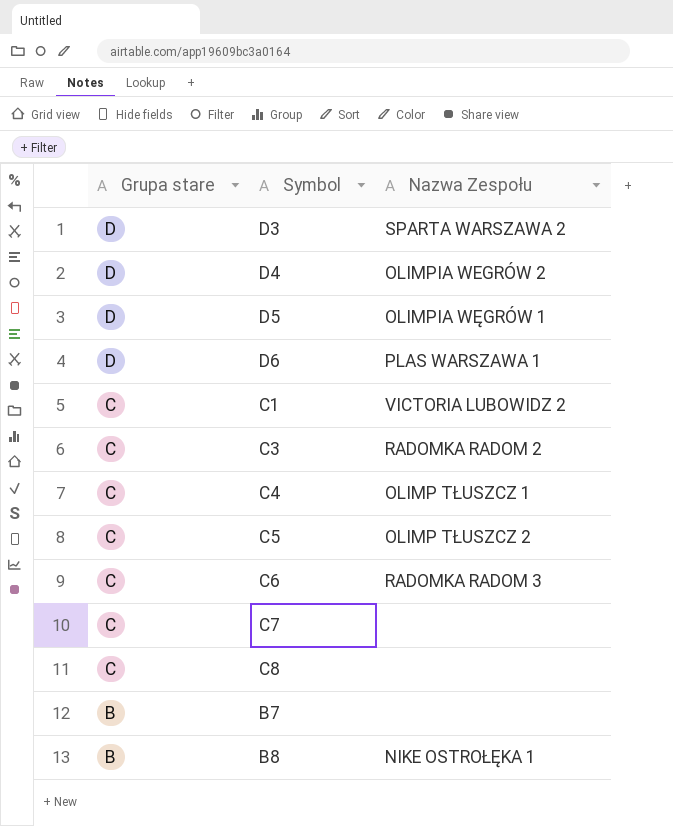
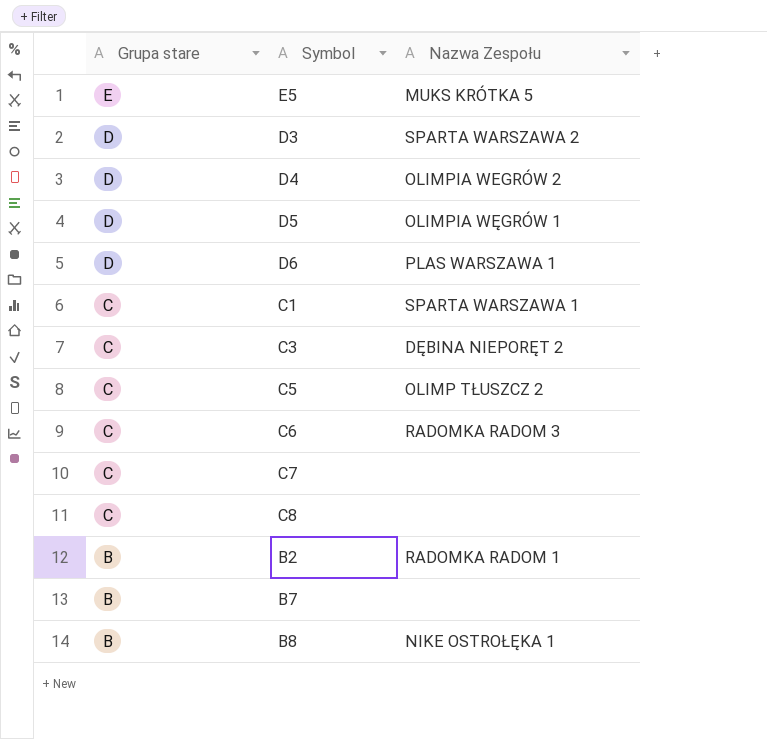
row C4: C | OLIMP TŁUSZCZ 1 -> none
row E5: none -> E | MUKS KRÓTKA 5
C1 | Nazwa Zespołu: VICTORIA LUBOWIDZ 2 -> SPARTA WARSZAWA 1
C3 | Nazwa Zespołu: RADOMKA RADOM 2 -> DĘBINA NIEPORĘT 2
row B2: none -> B | RADOMKA RADOM 1

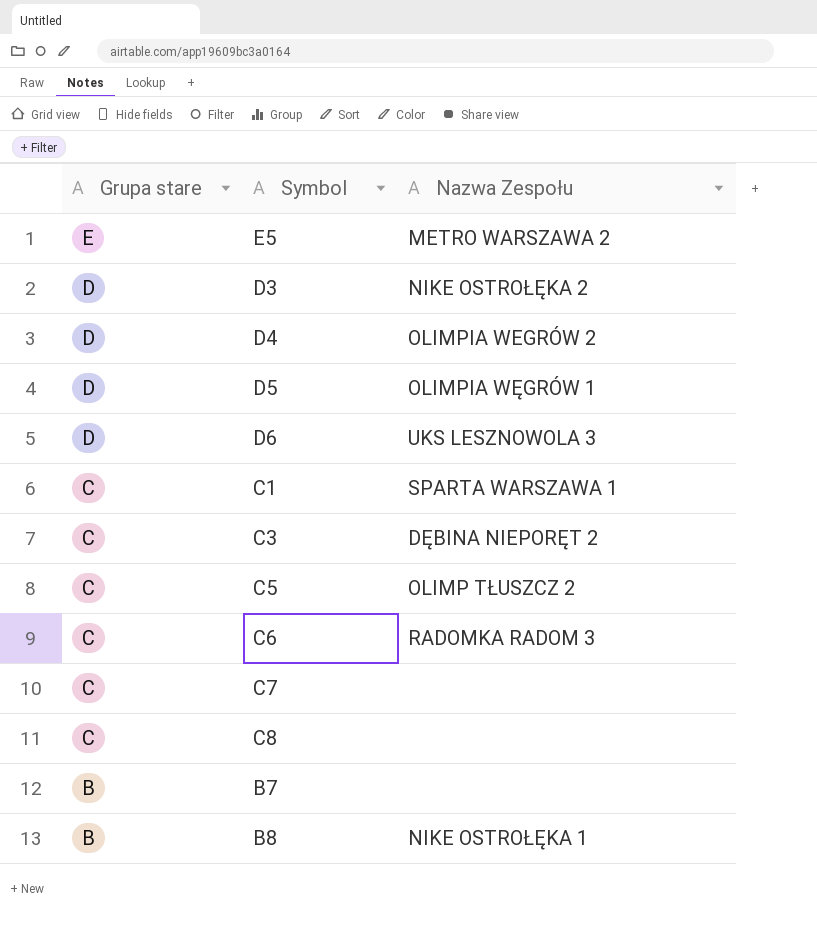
row B2: B | RADOMKA RADOM 1 -> none
E5 | Nazwa Zespołu: MUKS KRÓTKA 5 -> METRO WARSZAWA 2
D3 | Nazwa Zespołu: SPARTA WARSZAWA 2 -> NIKE OSTROŁĘKA 2
D6 | Nazwa Zespołu: PLAS WARSZAWA 1 -> UKS LESZNOWOLA 3

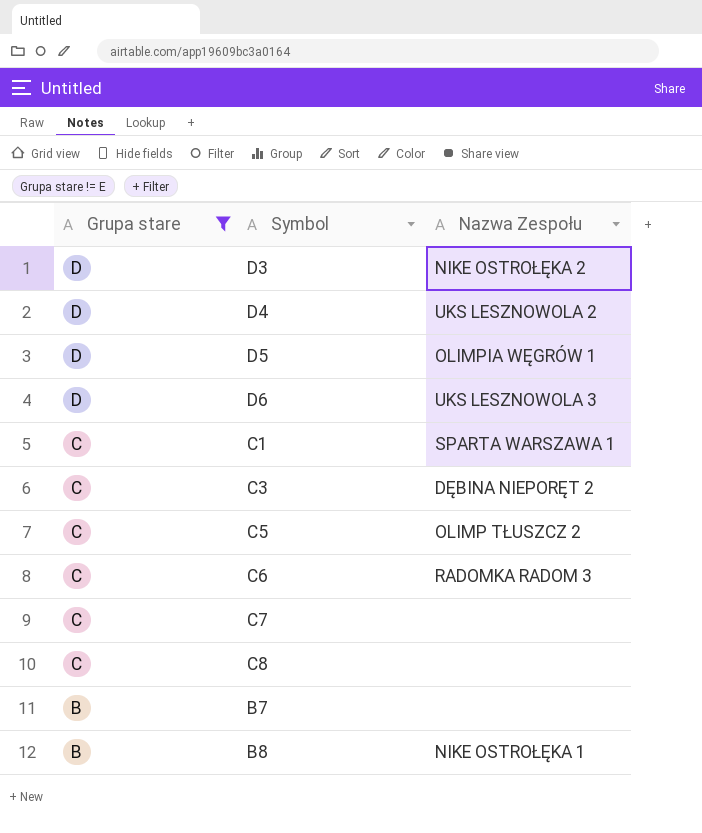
filter: none -> Grupa stare != E
D4 | Nazwa Zespołu: OLIMPIA WEGRÓW 2 -> UKS LESZNOWOLA 2

